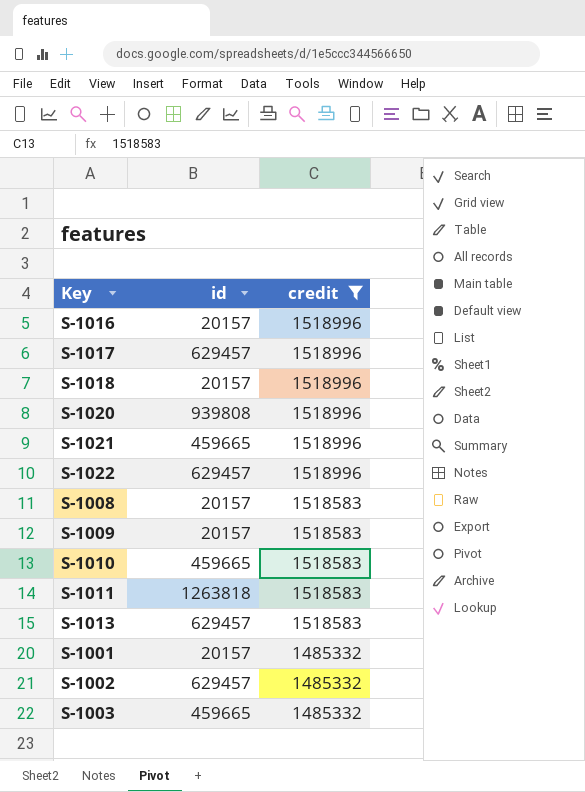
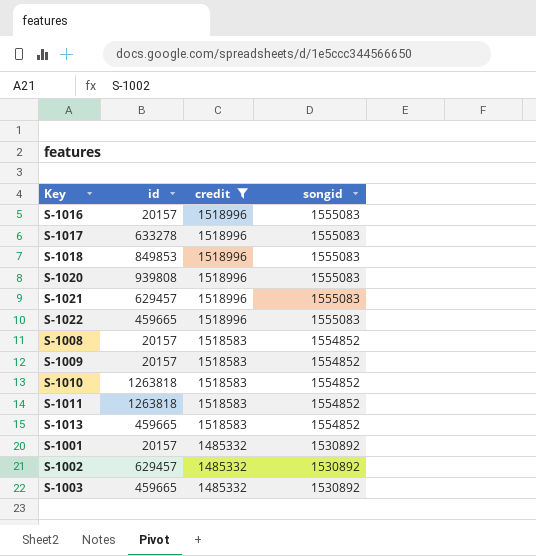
column songid | position: none -> 4
S-1017 | id: 629457 -> 633278
S-1018 | id: 20157 -> 849853
S-1021 | id: 459665 -> 629457
S-1022 | id: 629457 -> 459665
S-1010 | id: 459665 -> 1263818
S-1013 | id: 629457 -> 459665

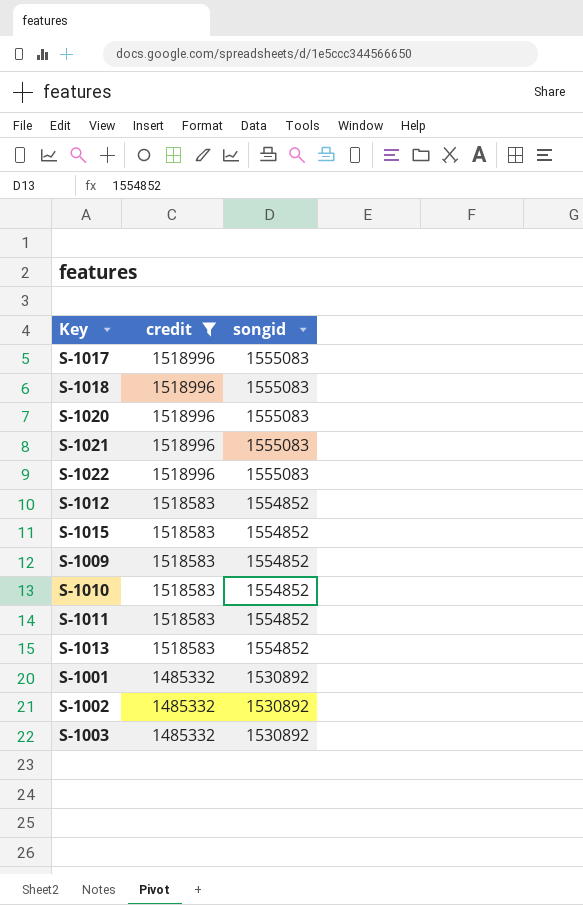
column id | position: 2 -> none
row S-1016: 20157 | 1518996 | 1555083 -> none
row S-1008: 20157 | 1518583 | 1554852 -> none
row S-1012: none -> 1518583 | 1554852
row S-1015: none -> 1518583 | 1554852

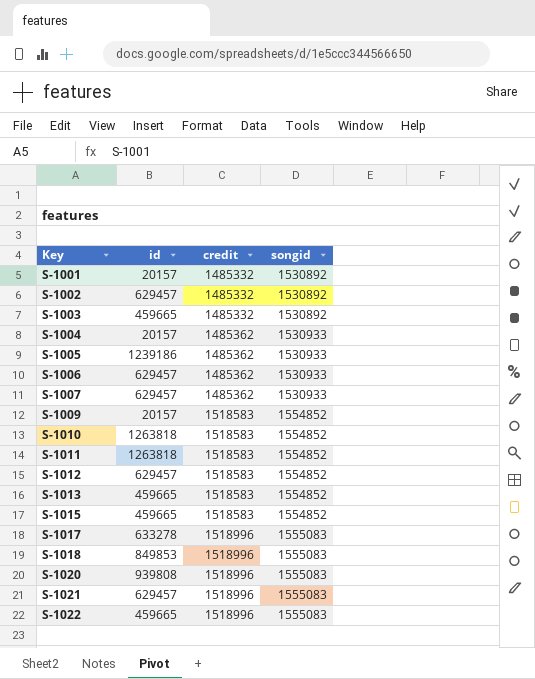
filter: credit != 1485362 -> none
row order: credit descending -> Key ascending
column id | position: none -> 2

